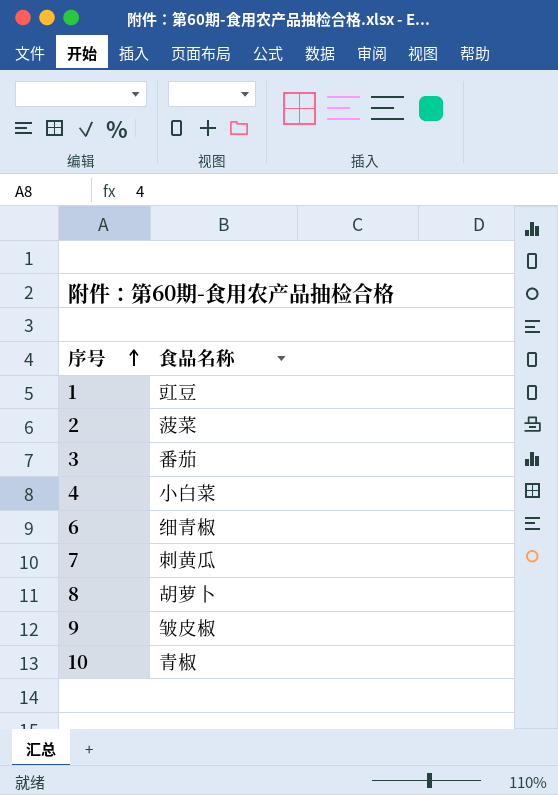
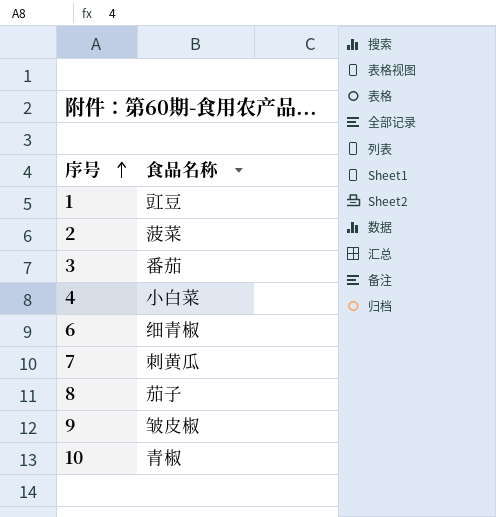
8 | 食品名称: 胡萝卜 -> 茄子

